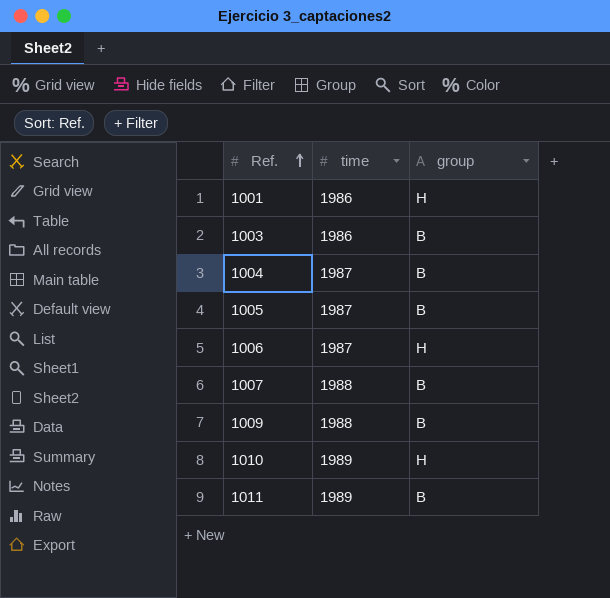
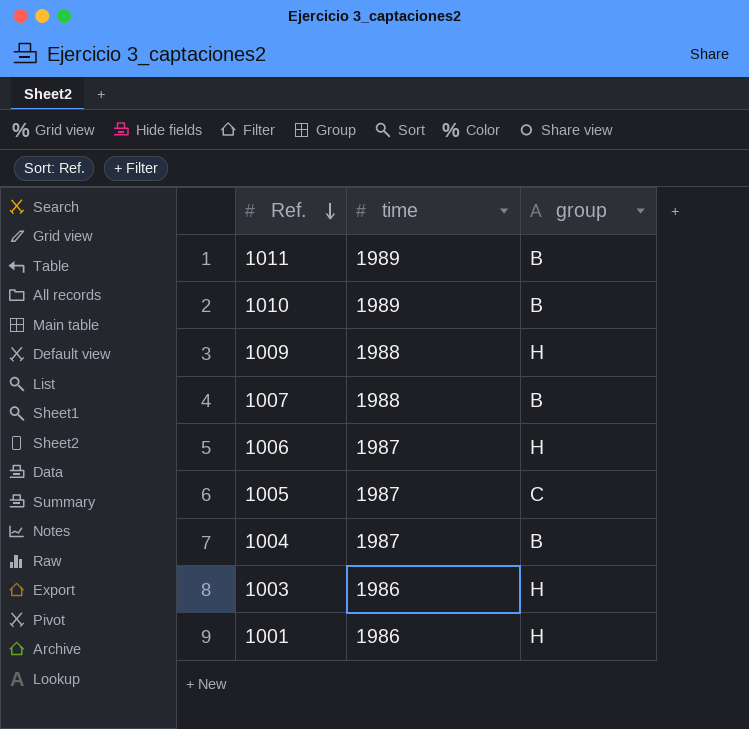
row order: Ref. ascending -> Ref. descending
1010 | group: H -> B
1009 | group: B -> H
1005 | group: B -> C
1003 | group: B -> H

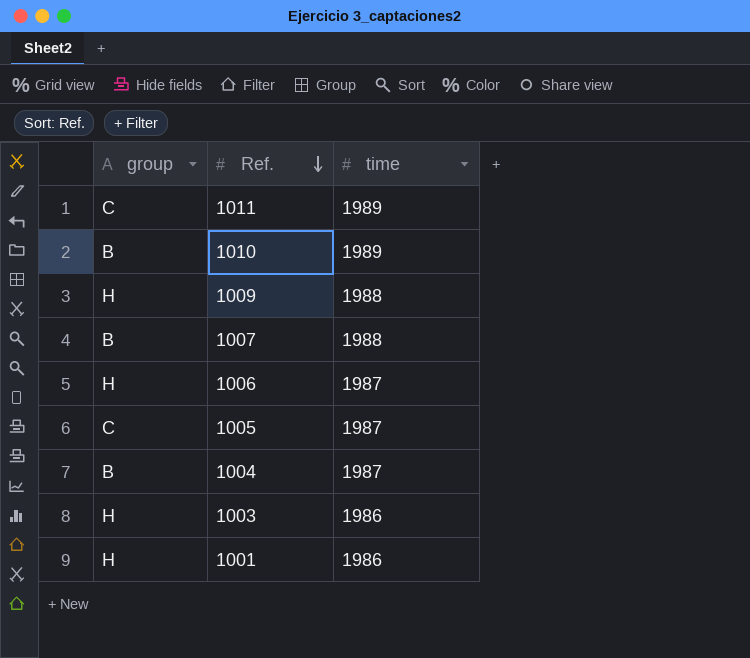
column group | position: 3 -> 1
1011 | group: B -> C

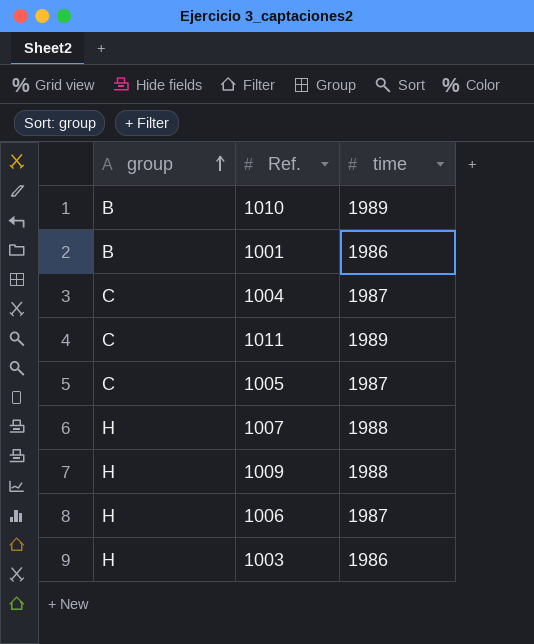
row order: Ref. descending -> group ascending
1001 | group: H -> B
1004 | group: B -> C
1007 | group: B -> H

